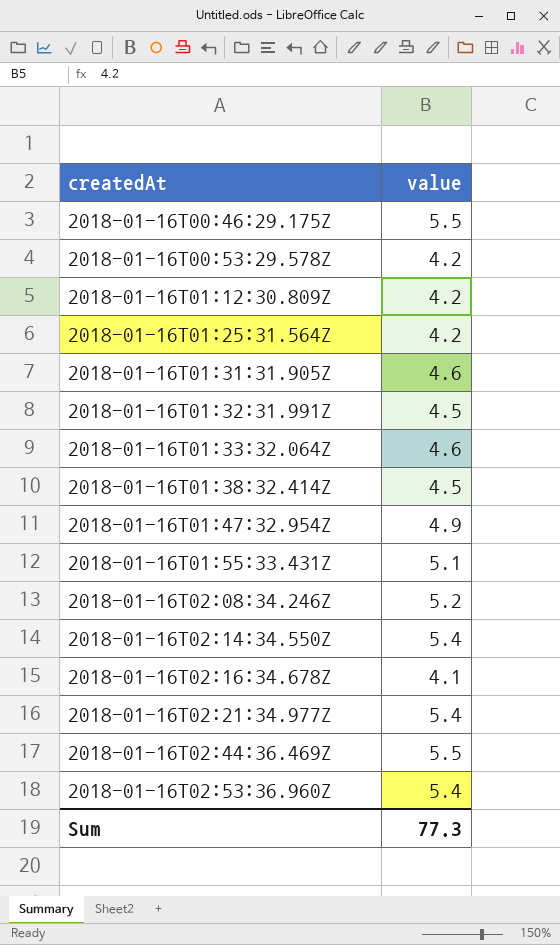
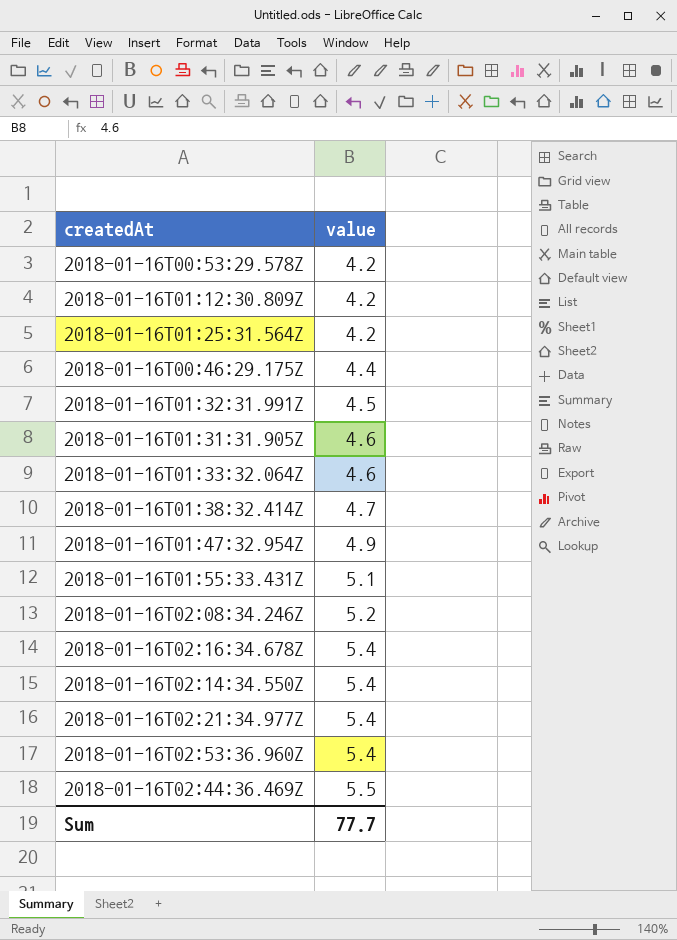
row order: createdAt ascending -> value ascending
2018-01-16T00:46:29.175Z | value: 5.5 -> 4.4
2018-01-16T01:38:32.414Z | value: 4.5 -> 4.7
2018-01-16T02:16:34.678Z | value: 4.1 -> 5.4
Sum | value: 77.3 -> 77.7

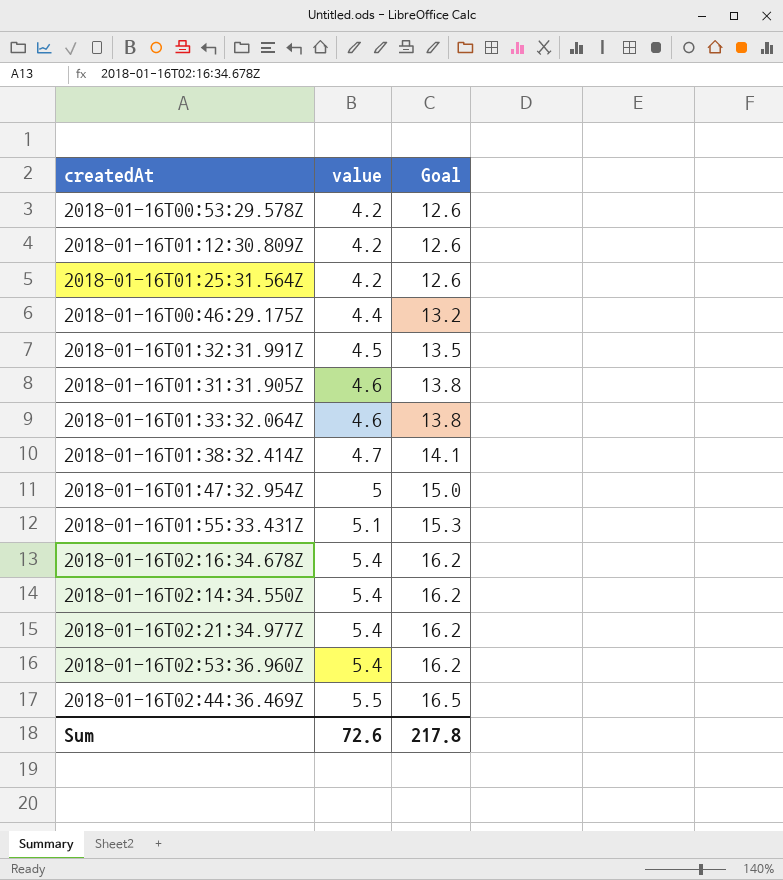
column Goal | formula: none -> [value] * 3
row 2018-01-16T02:08:34.246Z: 5.2 -> none
2018-01-16T01:47:32.954Z | value: 4.9 -> 5
Sum | value: 77.7 -> 72.6

